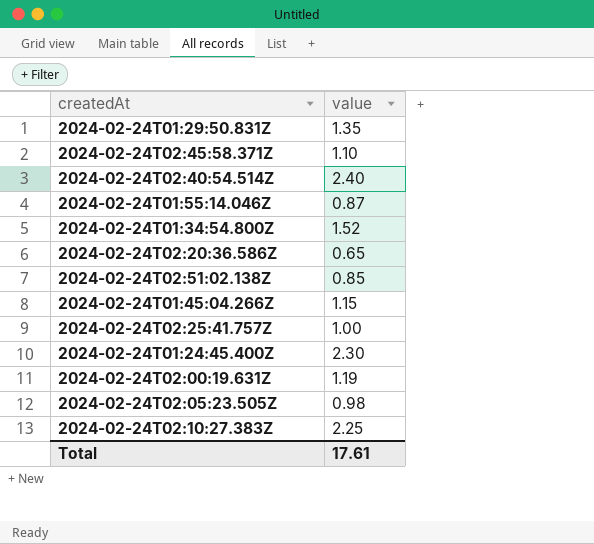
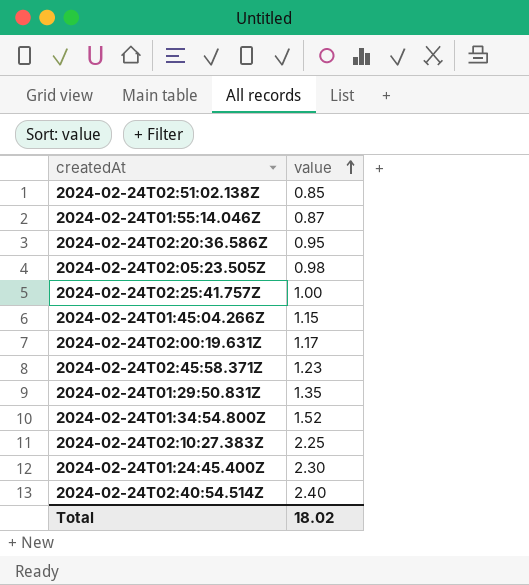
row order: none -> value ascending
2024-02-24T02:20:36.586Z | value: 0.65 -> 0.95
2024-02-24T02:00:19.631Z | value: 1.19 -> 1.17
2024-02-24T02:45:58.371Z | value: 1.10 -> 1.23
Total | value: 17.61 -> 18.02

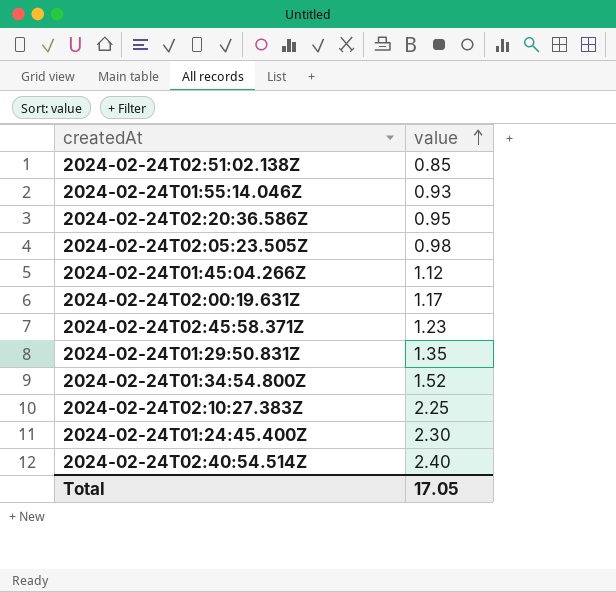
row 2024-02-24T02:25:41.757Z: 1.00 -> none
2024-02-24T01:55:14.046Z | value: 0.87 -> 0.93
2024-02-24T01:45:04.266Z | value: 1.15 -> 1.12
Total | value: 18.02 -> 17.05

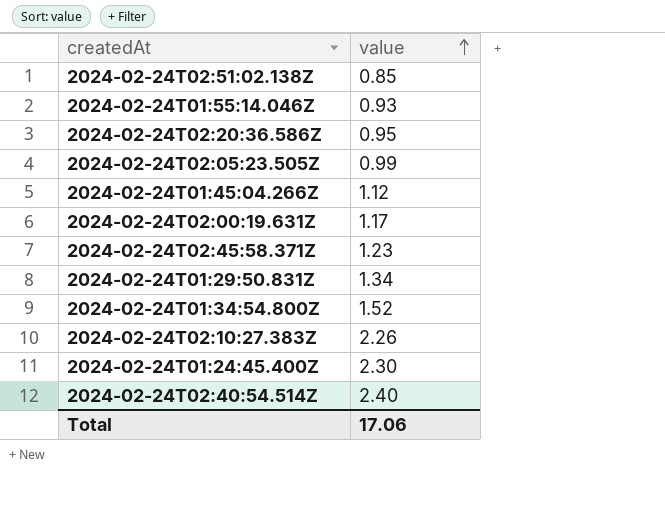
2024-02-24T02:05:23.505Z | value: 0.98 -> 0.99
2024-02-24T01:29:50.831Z | value: 1.35 -> 1.34
2024-02-24T02:10:27.383Z | value: 2.25 -> 2.26
Total | value: 17.05 -> 17.06

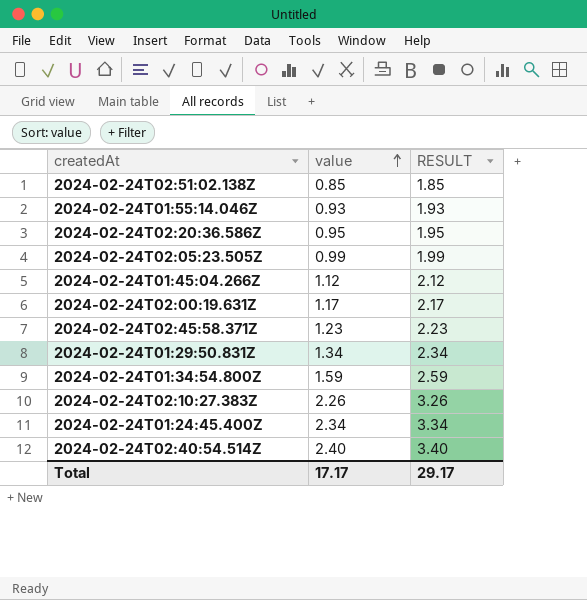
column RESULT | formula: none -> [value] + 1
2024-02-24T01:34:54.800Z | value: 1.52 -> 1.59
2024-02-24T01:24:45.400Z | value: 2.30 -> 2.34
Total | value: 17.06 -> 17.17

